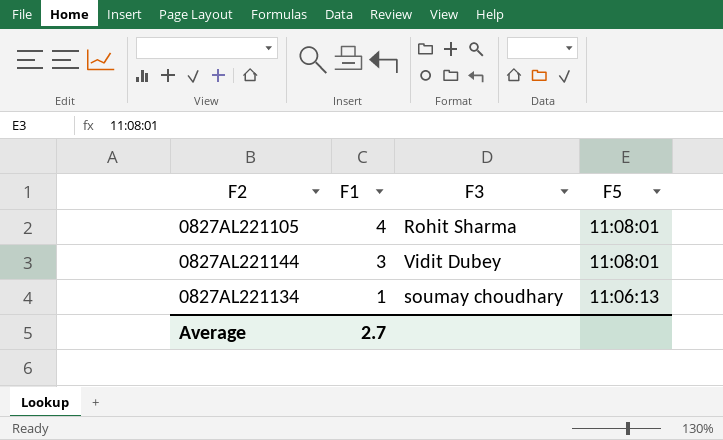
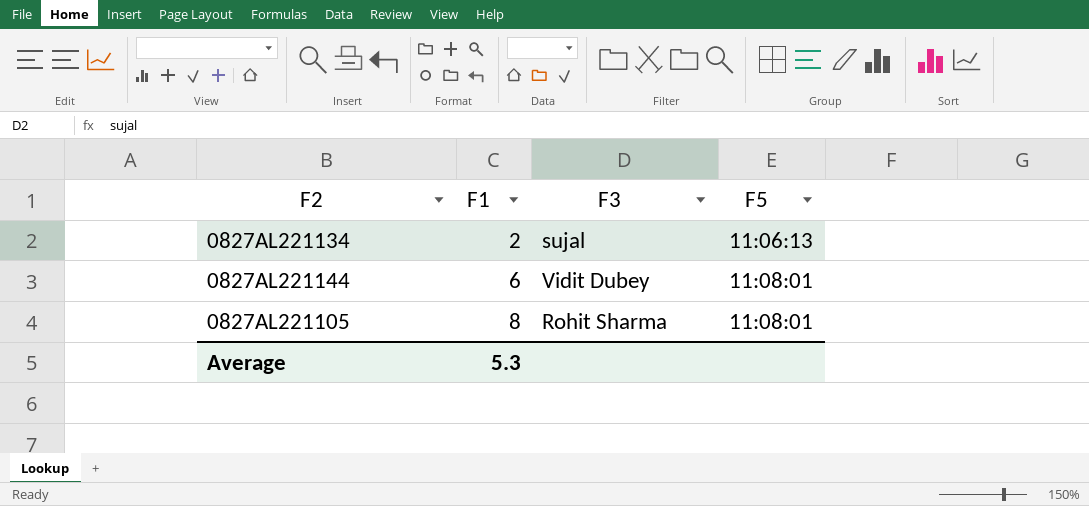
row order: F1 descending -> F1 ascending
0827AL221134 | F1: 1 -> 2
0827AL221134 | F3: soumay choudhary -> sujal
0827AL221144 | F1: 3 -> 6
0827AL221105 | F1: 4 -> 8
Average | F1: 2.7 -> 5.3

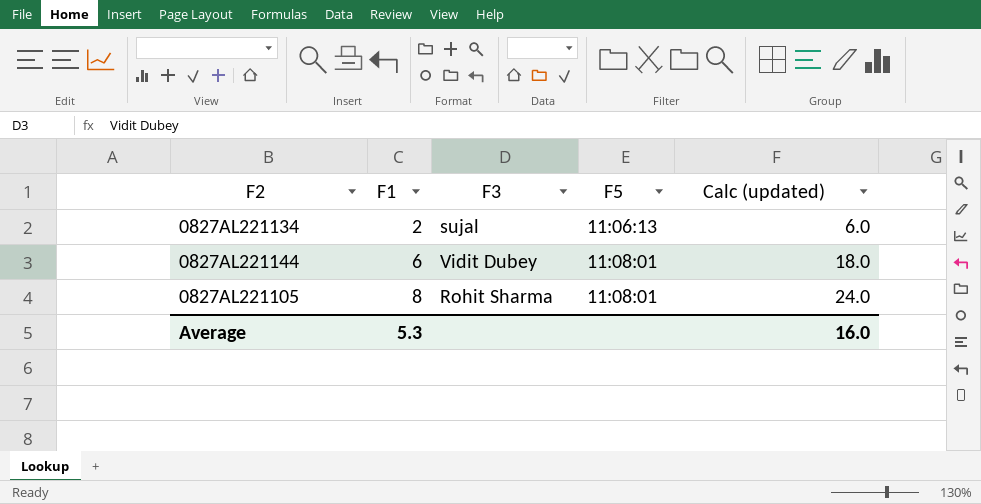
column Calc (updated) | formula: none -> [F1] * 3

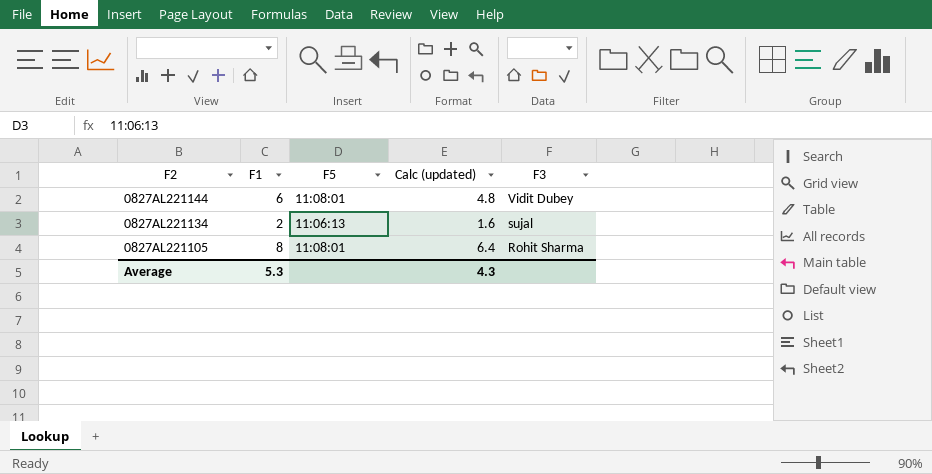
row order: F1 ascending -> F2 descending
column Calc (updated) | formula: [F1] * 3 -> [F1] * 0.8
column F3 | position: 3 -> 5
Average | Calc (updated): 16.0 -> 4.3

